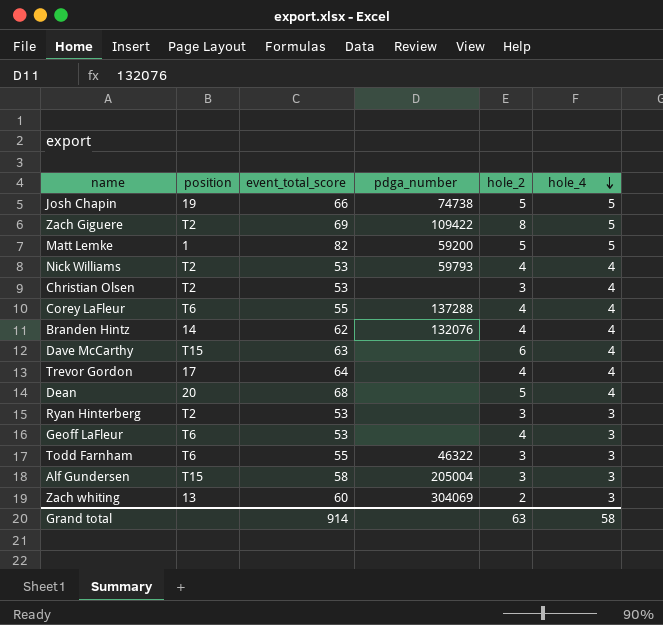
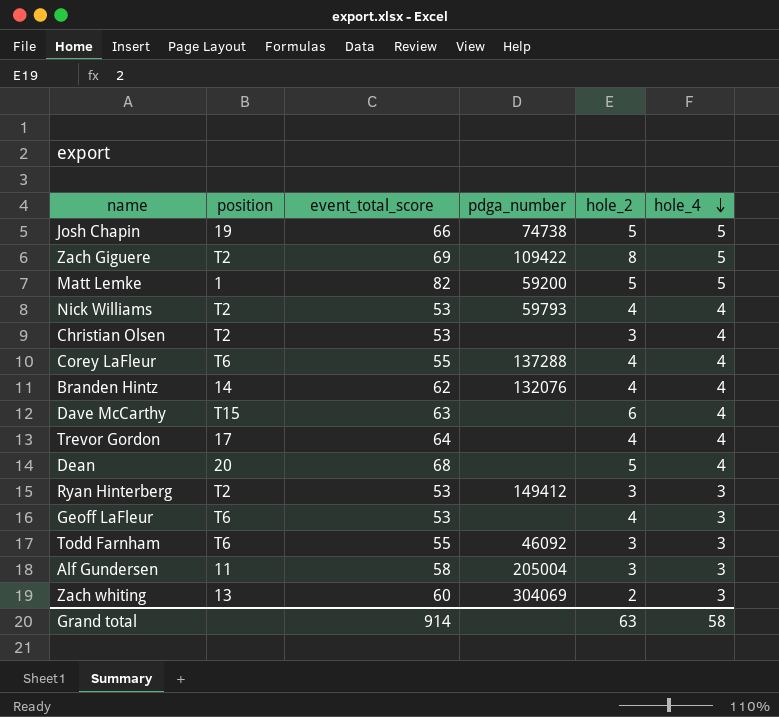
Ryan Hinterberg | pdga_number: none -> 149412
Todd Farnham | pdga_number: 46322 -> 46092
Alf Gundersen | position: T15 -> 11

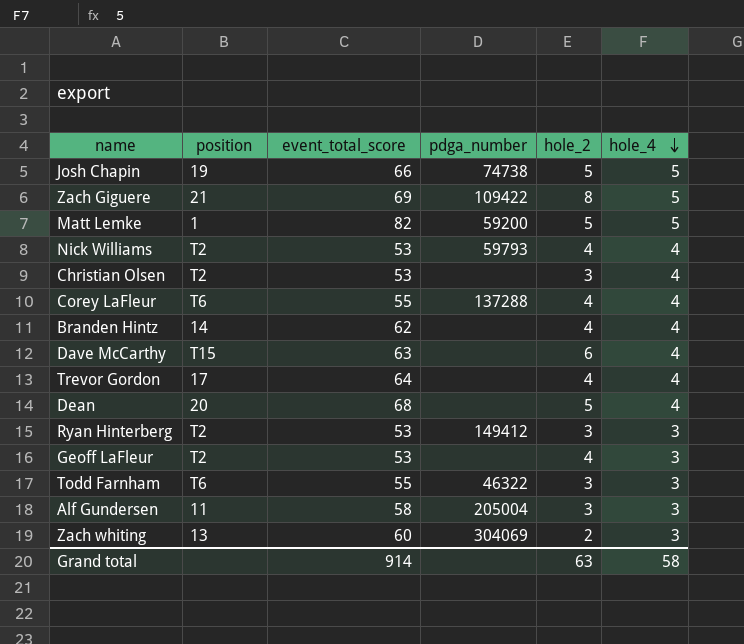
Zach Giguere | position: T2 -> 21
Branden Hintz | pdga_number: 132076 -> none
Geoff LaFleur | position: T6 -> T2
Todd Farnham | pdga_number: 46092 -> 46322

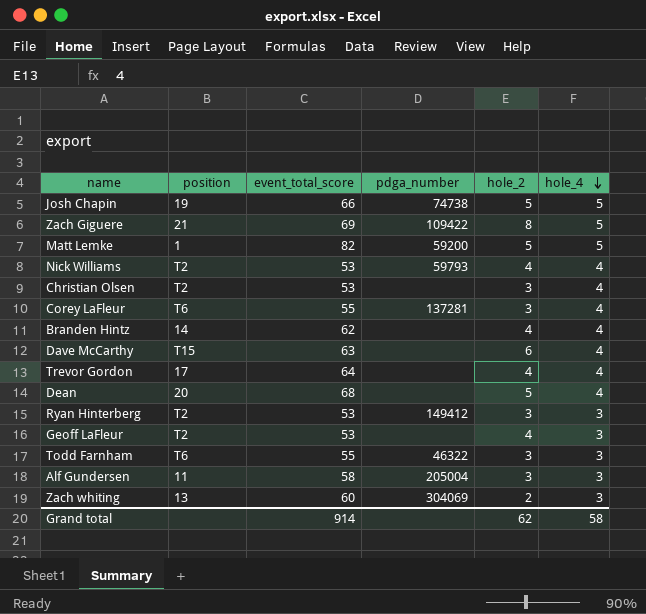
Corey LaFleur | pdga_number: 137288 -> 137281
Corey LaFleur | hole_2: 4 -> 3
Grand total | hole_2: 63 -> 62

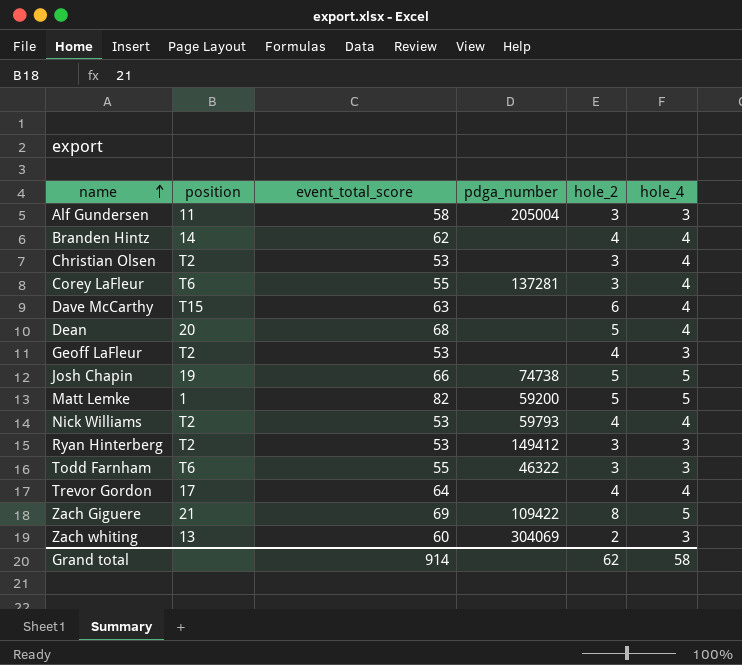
row order: hole_4 descending -> name ascending

